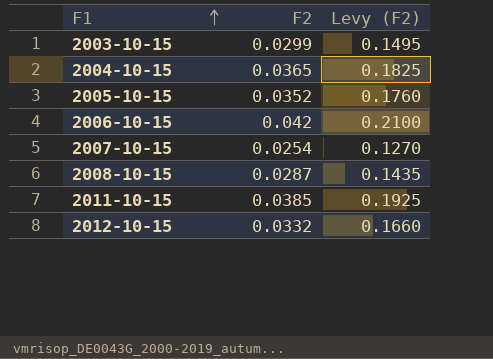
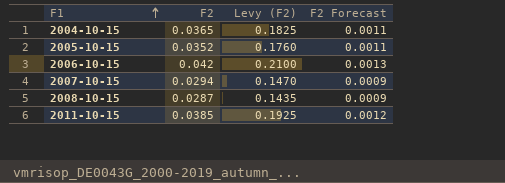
column F2 Forecast | formula: none -> [F2] * 0.03
row 2003-10-15: 0.0299 | 0.1495 -> none
row 2012-10-15: 0.0332 | 0.1660 -> none
2007-10-15 | F2: 0.0254 -> 0.0294
2007-10-15 | Levy (F2): 0.1270 -> 0.1470

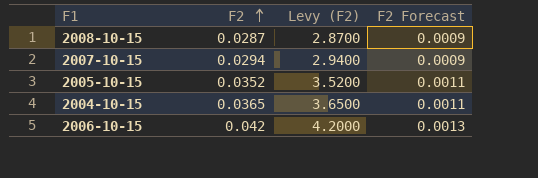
row order: F1 ascending -> F2 ascending
column Levy (F2) | formula: [F2] * 5 -> [F2] * 100
row 2011-10-15: 0.0385 | 0.1925 | 0.0012 -> none

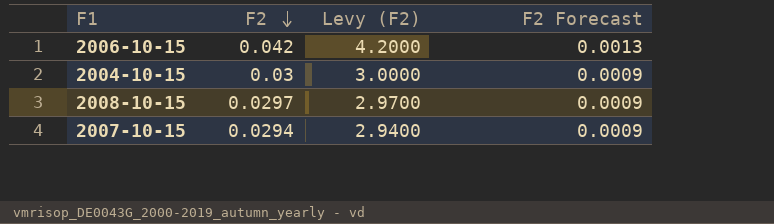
row order: F2 ascending -> F2 descending
row 2005-10-15: 0.0352 | 3.5200 | 0.0011 -> none
2004-10-15 | F2: 0.0365 -> 0.03
2004-10-15 | Levy (F2): 3.6500 -> 3.0000
2004-10-15 | F2 Forecast: 0.0011 -> 0.0009
2008-10-15 | F2: 0.0287 -> 0.0297
2008-10-15 | Levy (F2): 2.8700 -> 2.9700

